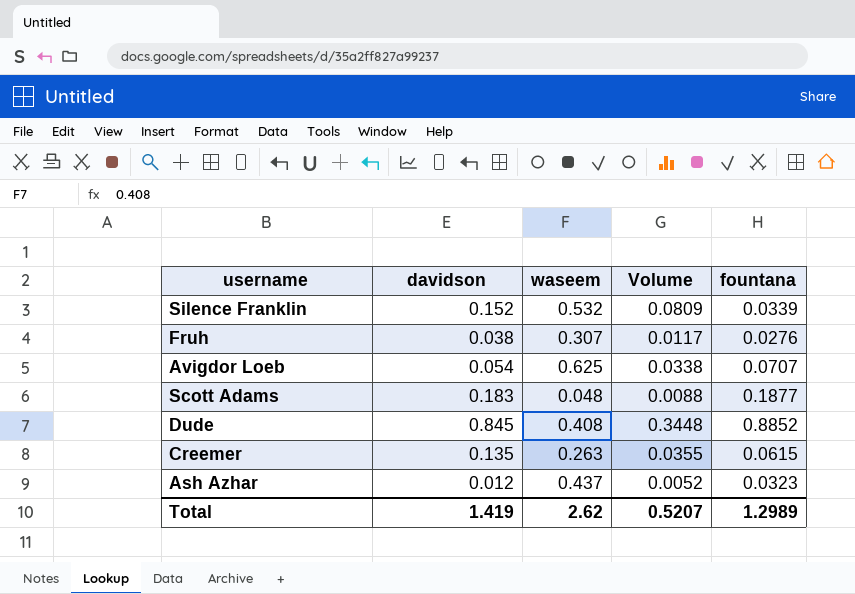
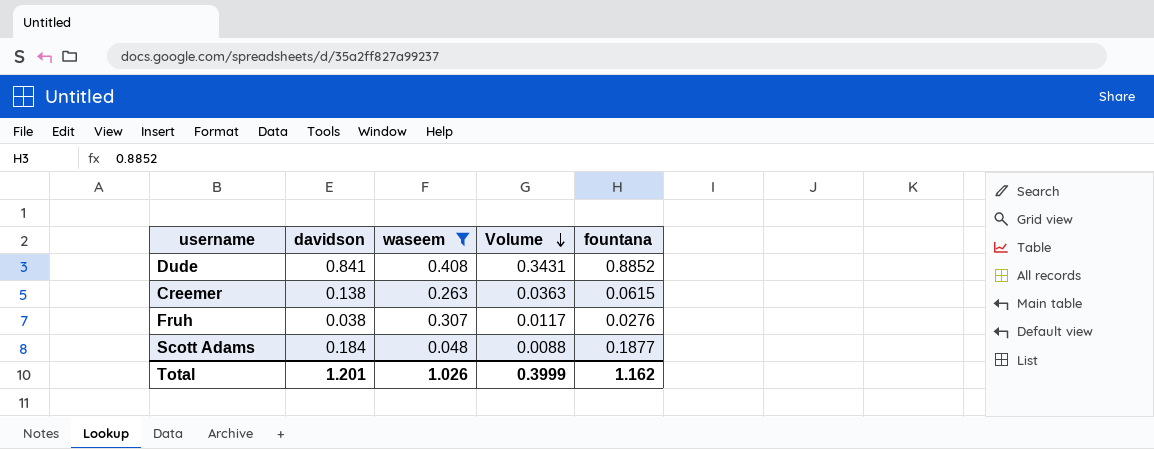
filter: none -> waseem <= 0.408
row order: none -> Volume descending
Dude | davidson: 0.845 -> 0.841
Dude | Volume: 0.3448 -> 0.3431
Creemer | davidson: 0.135 -> 0.138
Creemer | Volume: 0.0355 -> 0.0363
Scott Adams | davidson: 0.183 -> 0.184
Total | davidson: 1.419 -> 1.201
Total | waseem: 2.62 -> 1.026
Total | Volume: 0.5207 -> 0.3999
Total | fountana: 1.2989 -> 1.162

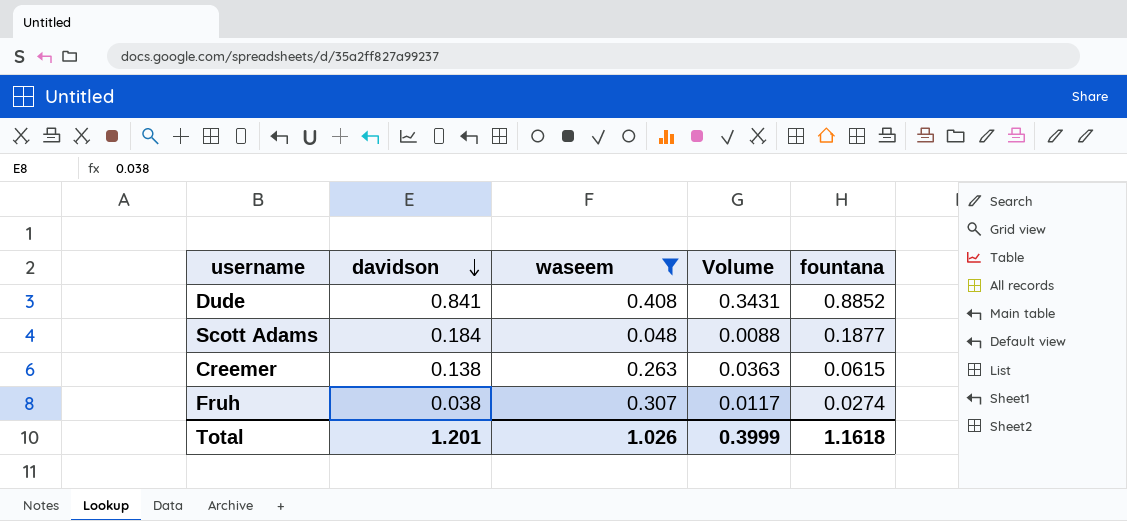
row order: Volume descending -> davidson descending
Fruh | fountana: 0.0276 -> 0.0274
Total | fountana: 1.162 -> 1.1618

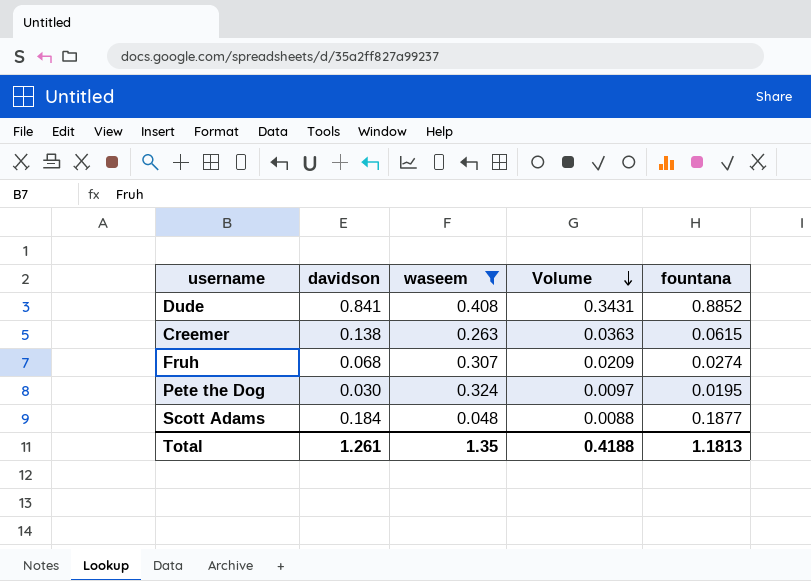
row order: davidson descending -> Volume descending
Fruh | davidson: 0.038 -> 0.068
Fruh | Volume: 0.0117 -> 0.0209
row Pete the Dog: none -> 0.030 | 0.324 | 0.0097 | 0.0195
Total | davidson: 1.201 -> 1.261
Total | waseem: 1.026 -> 1.35
Total | Volume: 0.3999 -> 0.4188
Total | fountana: 1.1618 -> 1.1813

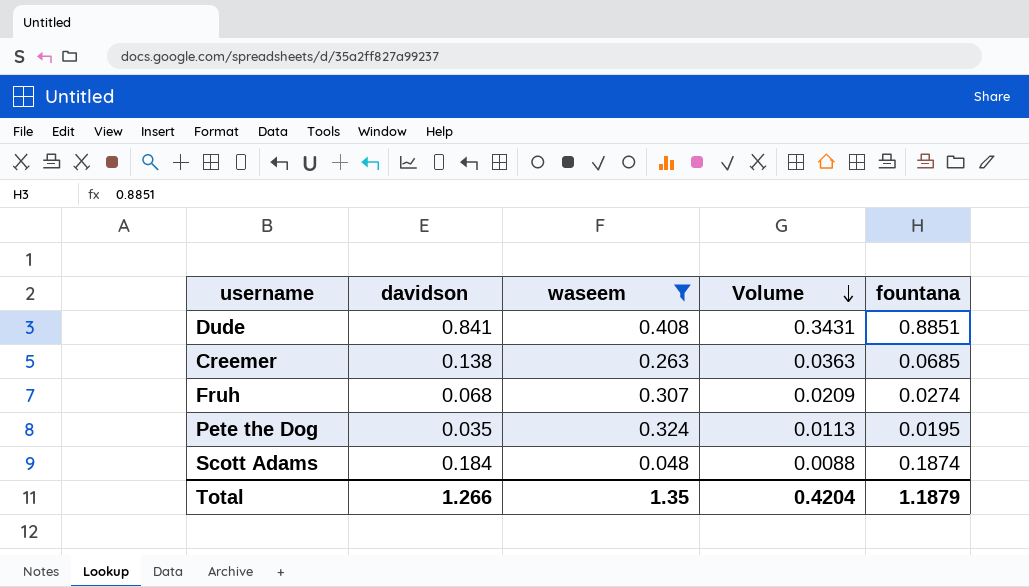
Dude | fountana: 0.8852 -> 0.8851
Creemer | fountana: 0.0615 -> 0.0685
Pete the Dog | davidson: 0.030 -> 0.035
Pete the Dog | Volume: 0.0097 -> 0.0113
Scott Adams | fountana: 0.1877 -> 0.1874
Total | davidson: 1.261 -> 1.266
Total | Volume: 0.4188 -> 0.4204
Total | fountana: 1.1813 -> 1.1879

